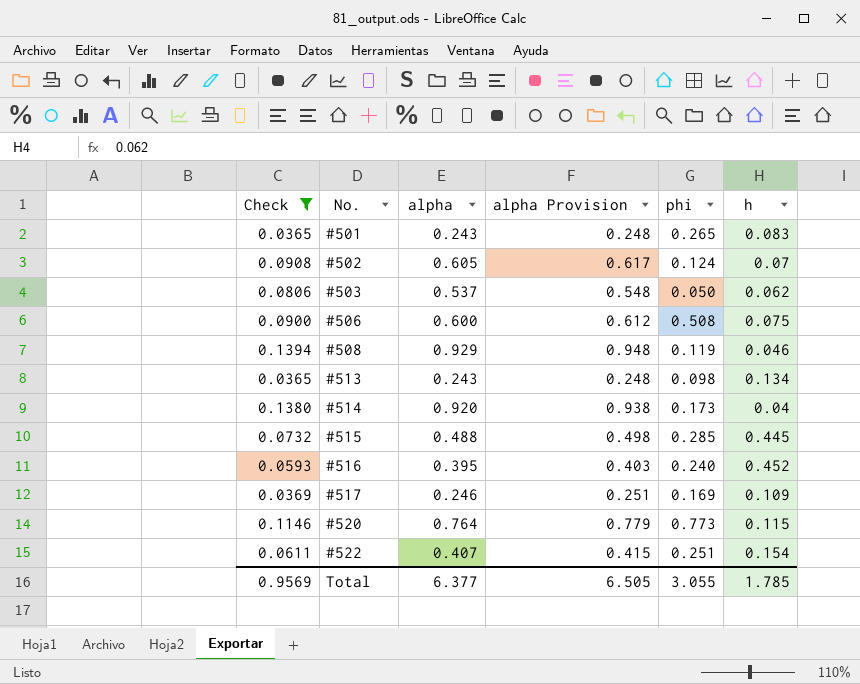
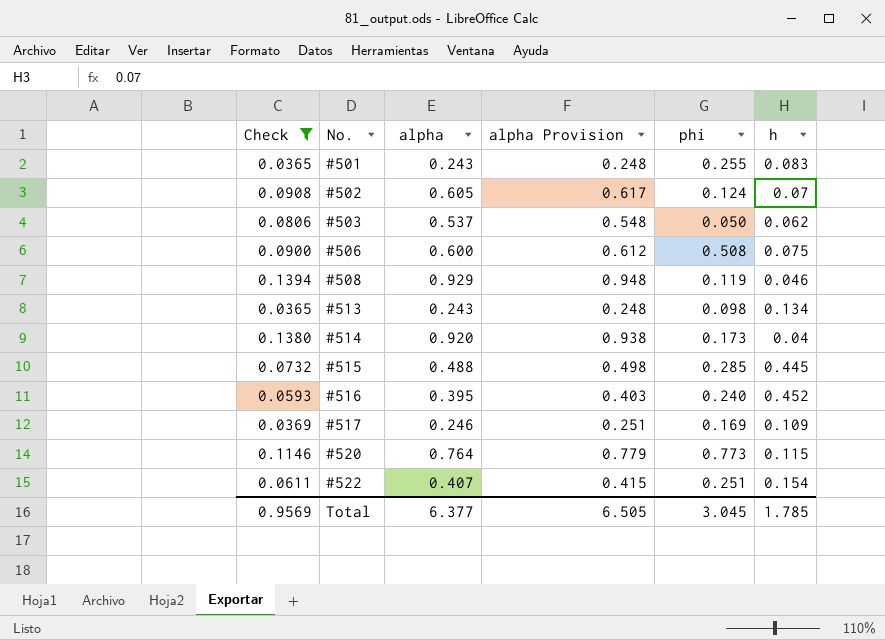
#501 | phi: 0.265 -> 0.255
Total | phi: 3.055 -> 3.045

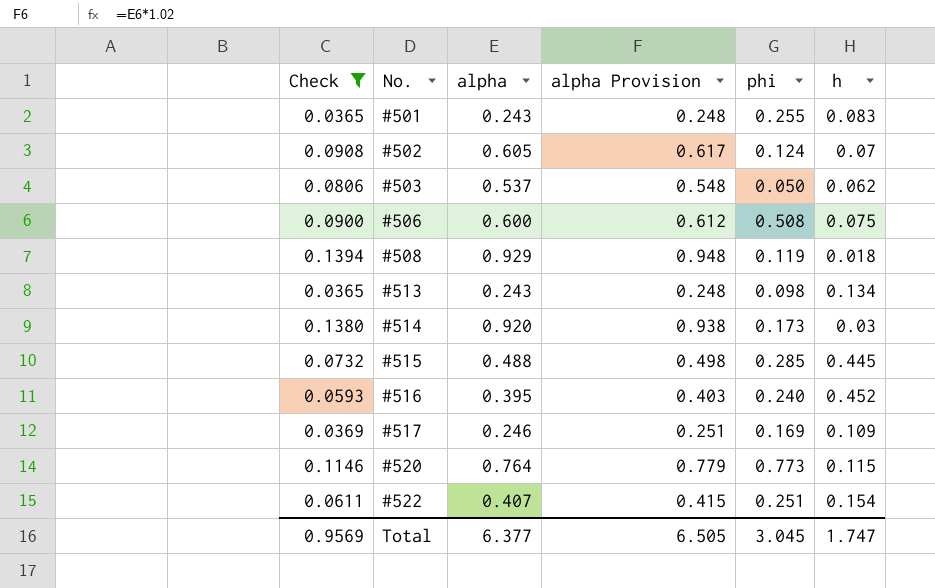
#508 | h: 0.046 -> 0.018
#514 | h: 0.04 -> 0.03
Total | h: 1.785 -> 1.747

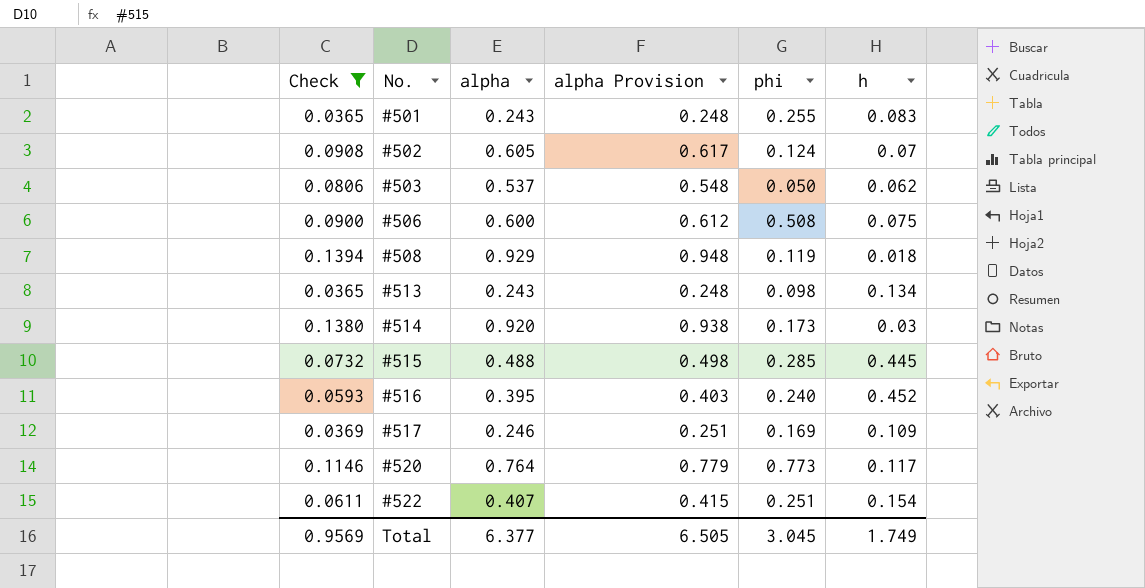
#520 | h: 0.115 -> 0.117
Total | h: 1.747 -> 1.749

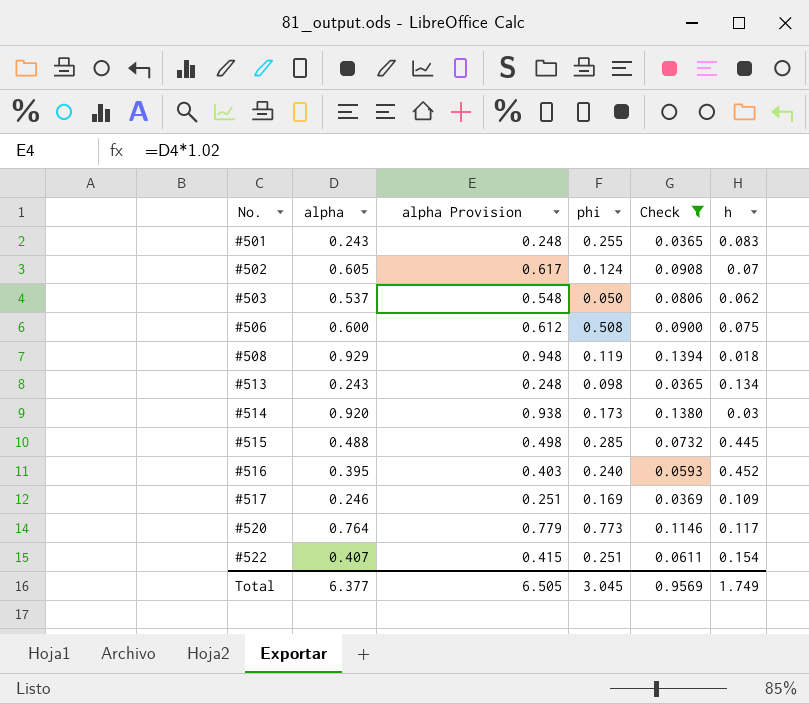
column Check | position: 1 -> 5

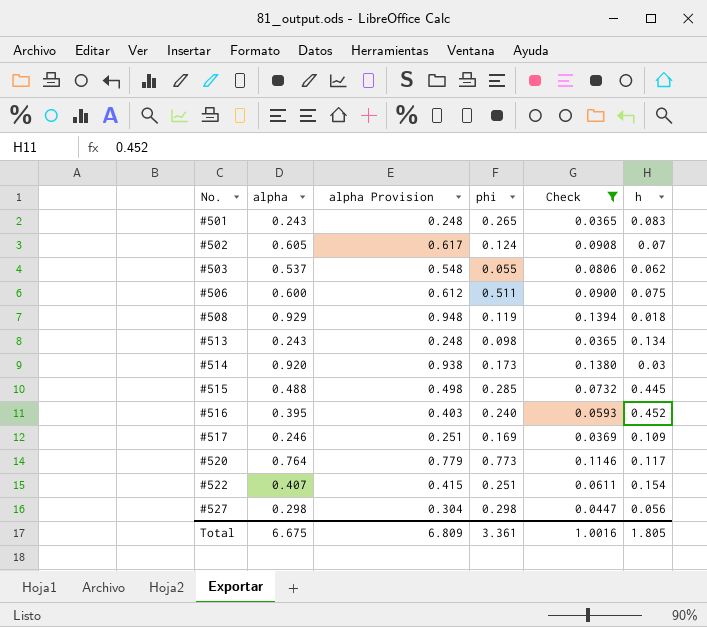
#501 | phi: 0.255 -> 0.265
#503 | phi: 0.050 -> 0.055
#506 | phi: 0.508 -> 0.511
row #527: none -> 0.298 | 0.304 | 0.298 | 0.0447 | 0.056
Total | alpha: 6.377 -> 6.675
Total | alpha Provision: 6.505 -> 6.809
Total | phi: 3.045 -> 3.361
Total | Check: 0.9569 -> 1.0016
Total | h: 1.749 -> 1.805

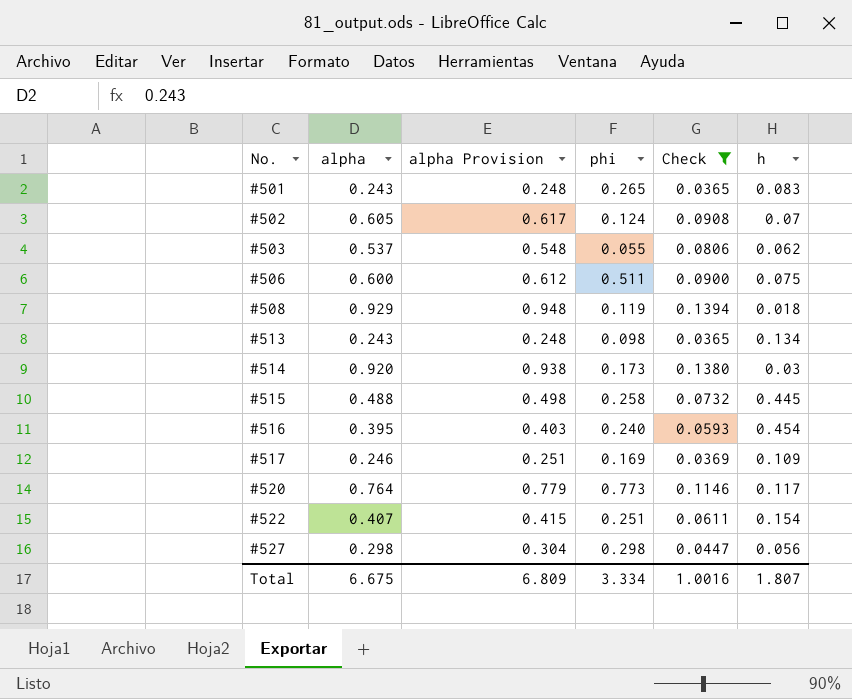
#515 | phi: 0.285 -> 0.258
#516 | h: 0.452 -> 0.454
Total | phi: 3.361 -> 3.334
Total | h: 1.805 -> 1.807

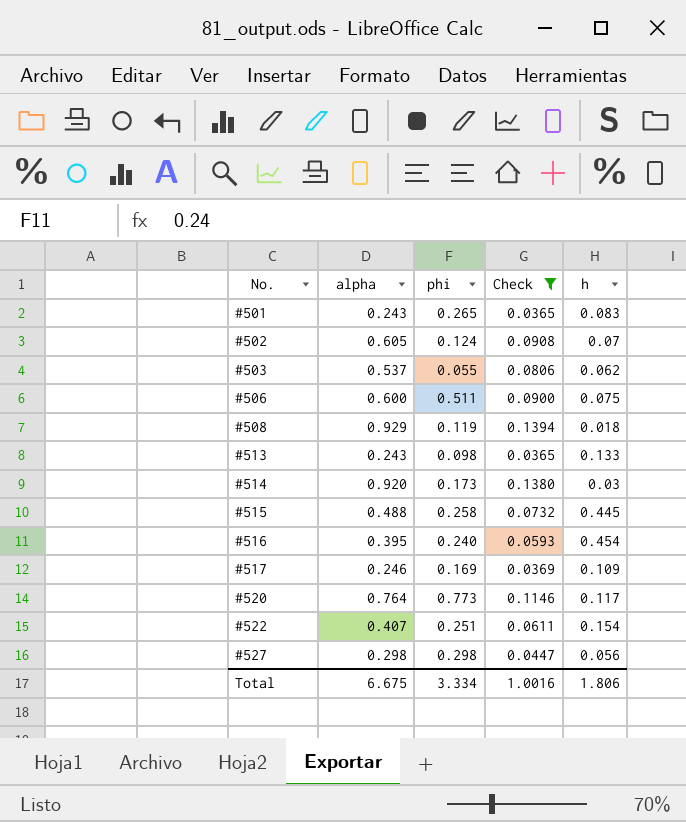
column alpha Provision | formula: [alpha] * 1.02 -> none
#513 | h: 0.134 -> 0.133
Total | h: 1.807 -> 1.806

